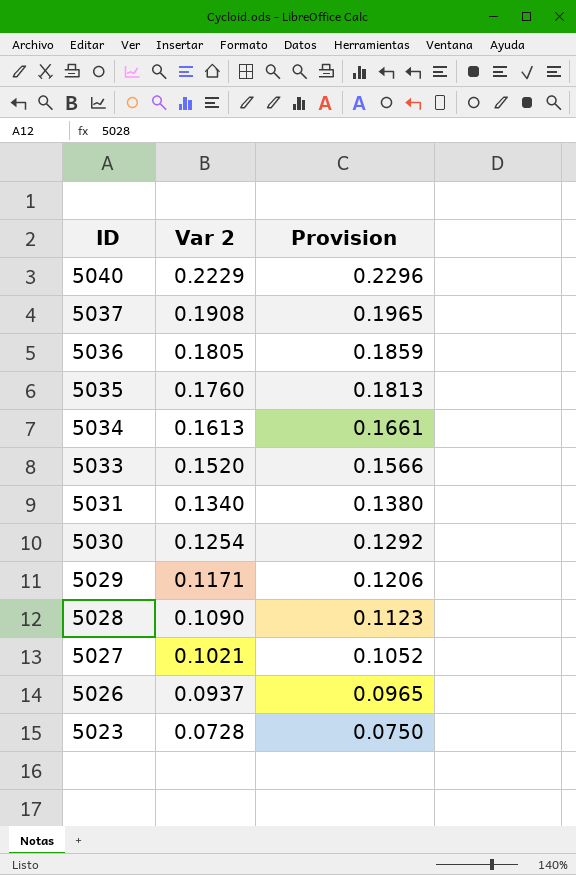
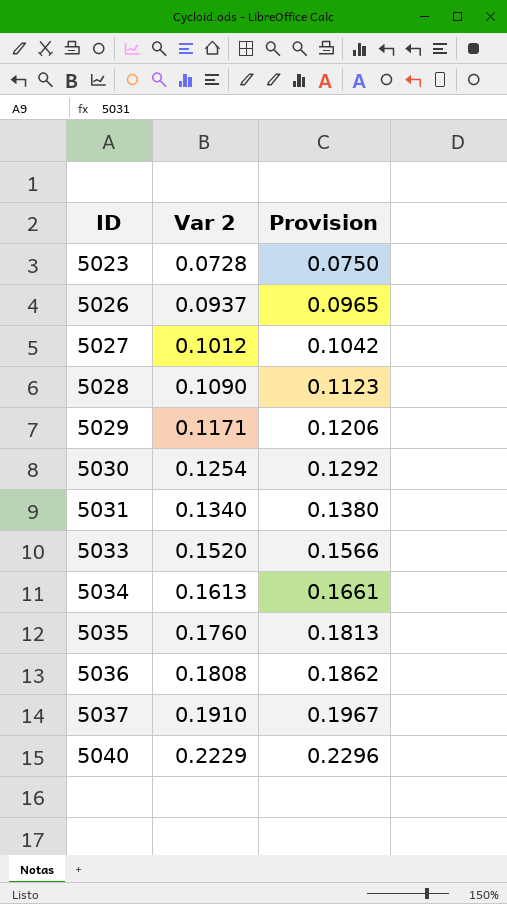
row order: ID descending -> ID ascending
5027 | Var 2: 0.1021 -> 0.1012
5027 | Provision: 0.1052 -> 0.1042
5036 | Var 2: 0.1805 -> 0.1808
5036 | Provision: 0.1859 -> 0.1862
5037 | Var 2: 0.1908 -> 0.1910
5037 | Provision: 0.1965 -> 0.1967

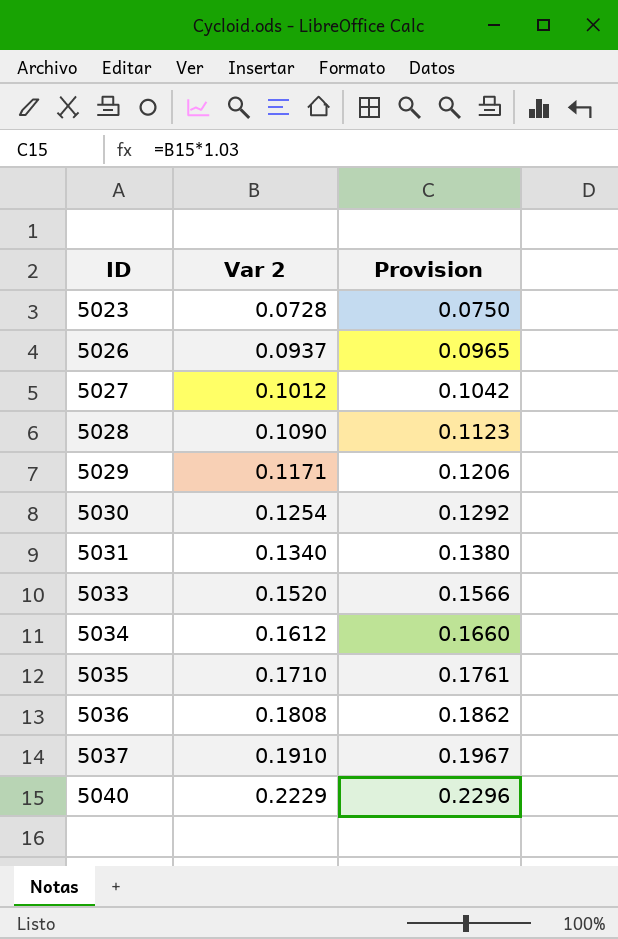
5034 | Var 2: 0.1613 -> 0.1612
5034 | Provision: 0.1661 -> 0.1660
5035 | Var 2: 0.1760 -> 0.1710
5035 | Provision: 0.1813 -> 0.1761

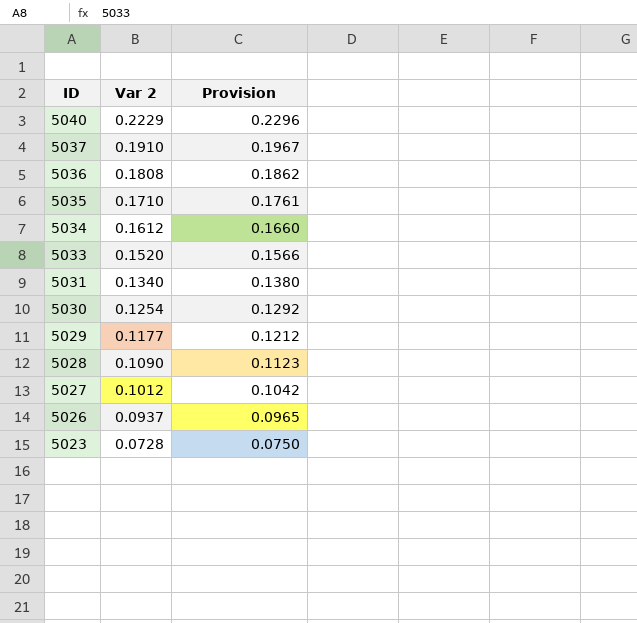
row order: ID ascending -> ID descending
5029 | Var 2: 0.1171 -> 0.1177
5029 | Provision: 0.1206 -> 0.1212

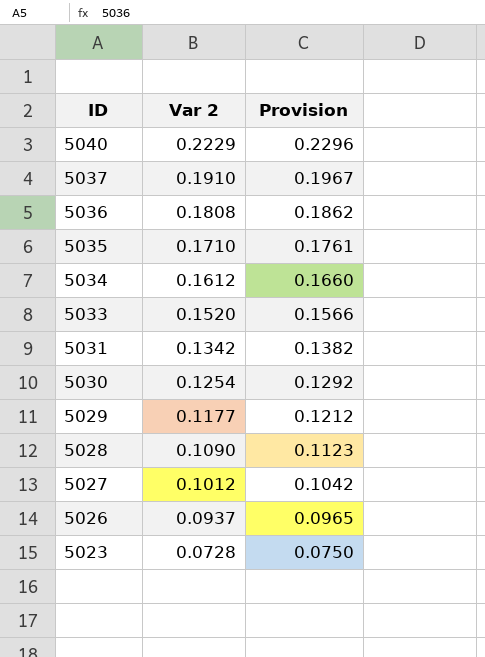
5031 | Var 2: 0.1340 -> 0.1342
5031 | Provision: 0.1380 -> 0.1382

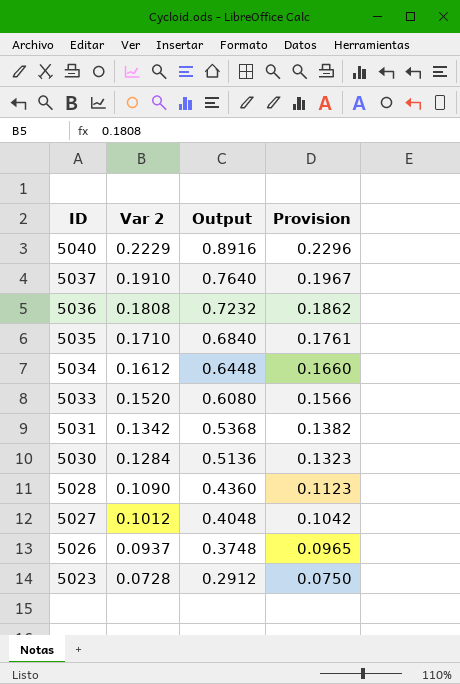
column Output | formula: none -> [Var 2] * 4
row 5029: 0.1177 | 0.1212 -> none
5030 | Var 2: 0.1254 -> 0.1284
5030 | Provision: 0.1292 -> 0.1323

